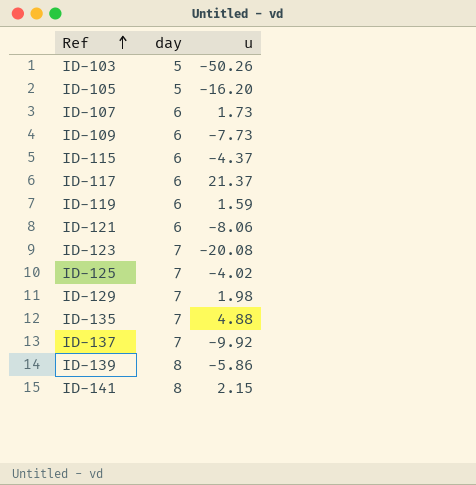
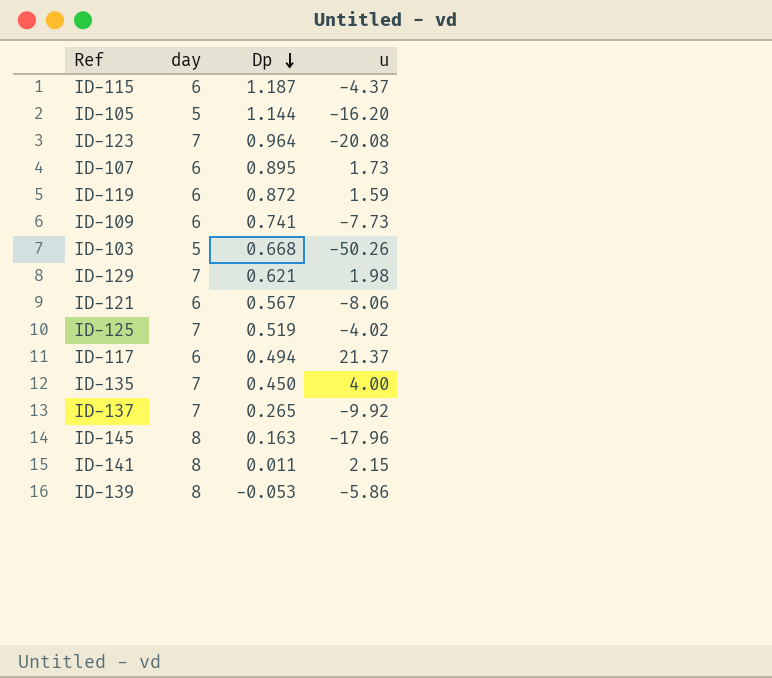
row order: Ref ascending -> Dp descending
column Dp | position: none -> 3
ID-135 | u: 4.88 -> 4.00
row ID-145: none -> 8 | 0.163 | -17.96

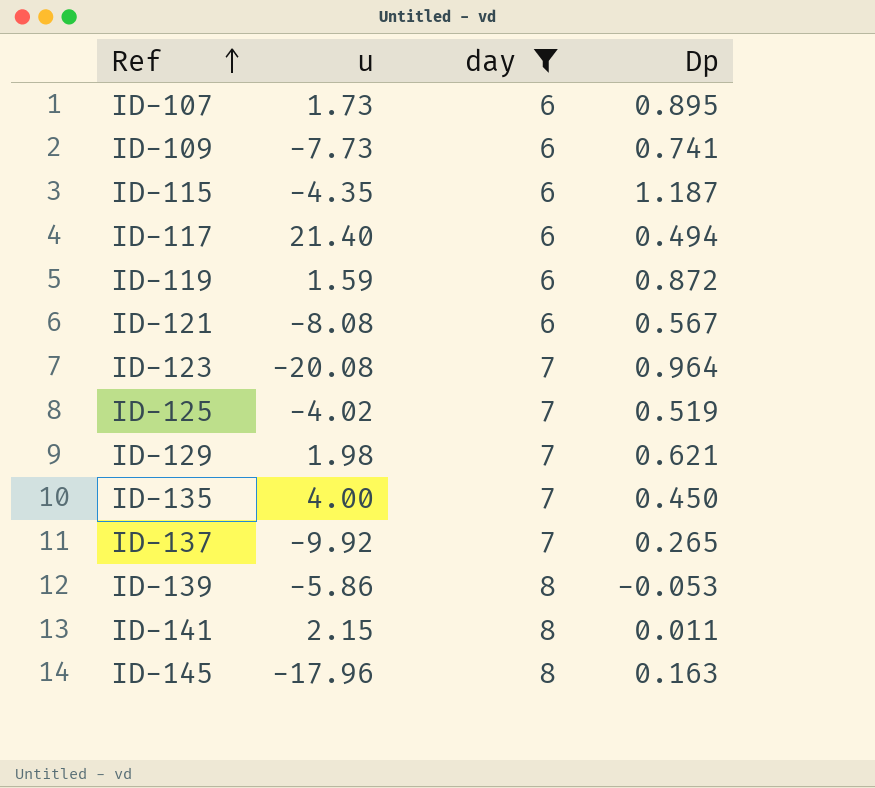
filter: none -> day != 5
row order: Dp descending -> Ref ascending
column u | position: 4 -> 2
ID-115 | u: -4.37 -> -4.35
ID-117 | u: 21.37 -> 21.40
ID-121 | u: -8.06 -> -8.08

